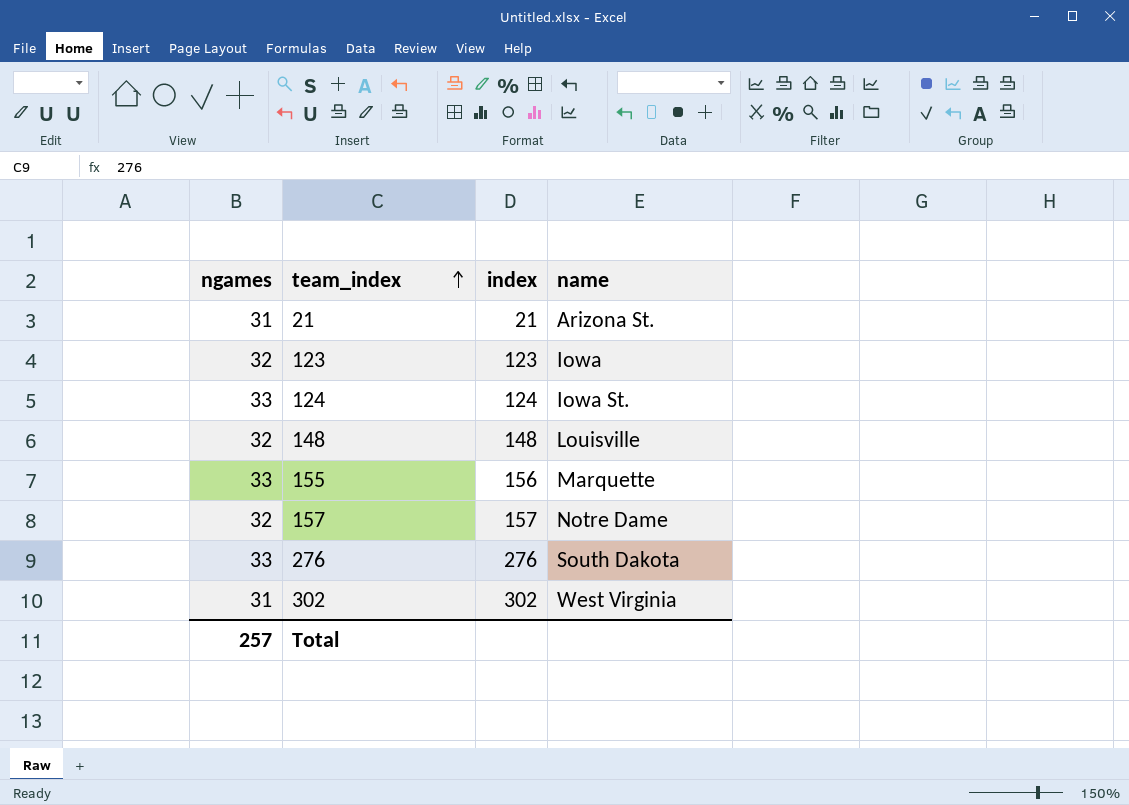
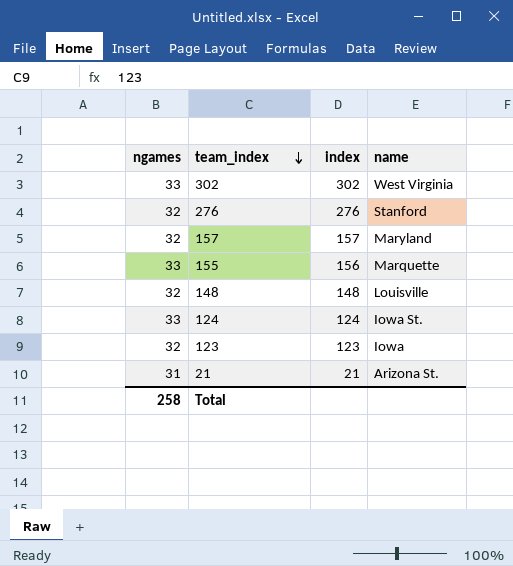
row order: team_index ascending -> team_index descending
302 | ngames: 31 -> 33
276 | ngames: 33 -> 32
276 | name: South Dakota -> Stanford
157 | name: Notre Dame -> Maryland
Total | ngames: 257 -> 258

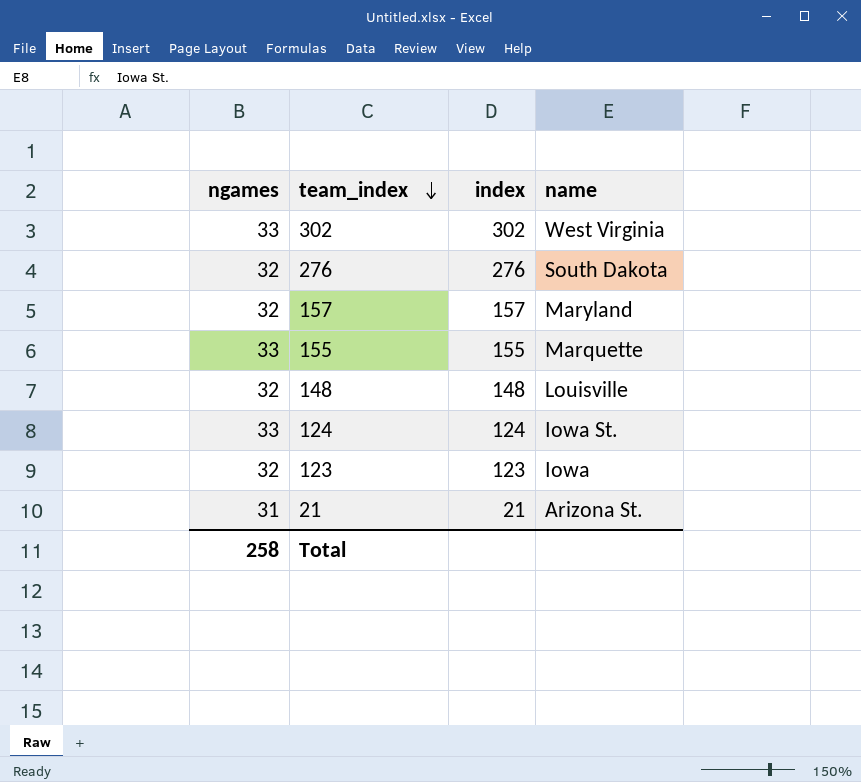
276 | name: Stanford -> South Dakota
155 | index: 156 -> 155

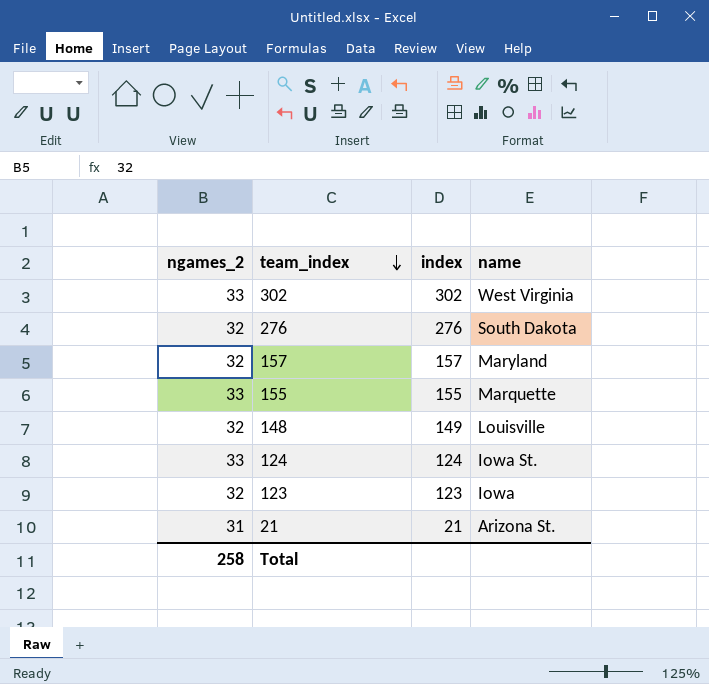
column name: ngames -> ngames_2
148 | index: 148 -> 149

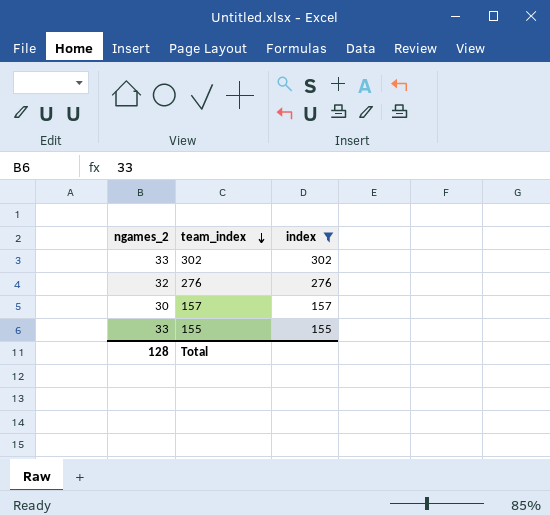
filter: none -> index >= 155
column name | position: 4 -> none
157 | ngames_2: 32 -> 30
Total | ngames_2: 258 -> 128

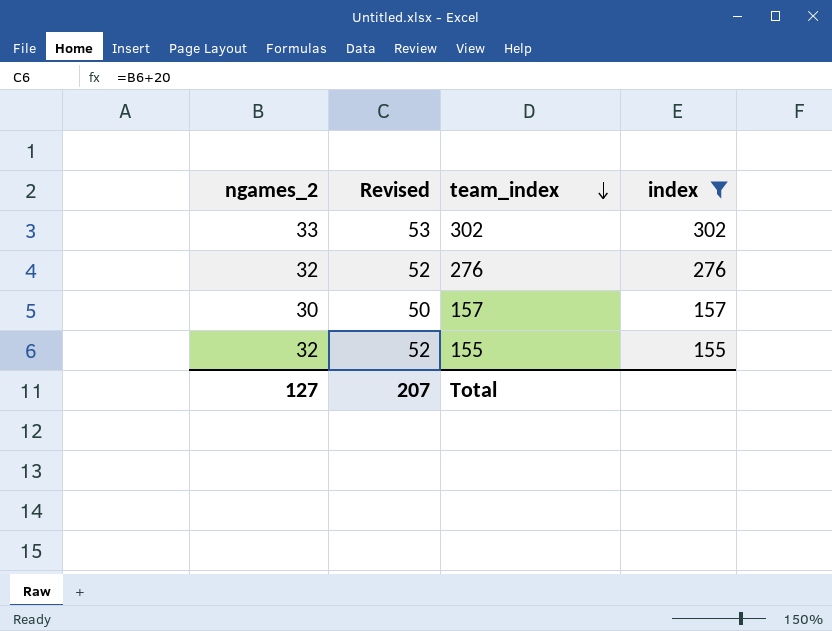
column Revised | formula: none -> [ngames_2] + 20
155 | ngames_2: 33 -> 32
Total | ngames_2: 128 -> 127

